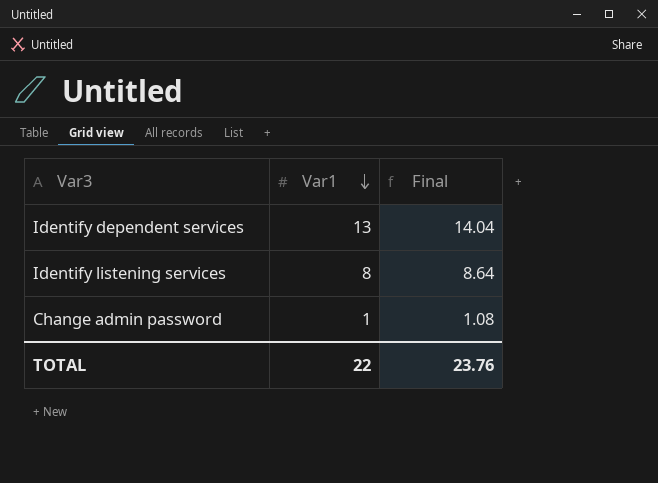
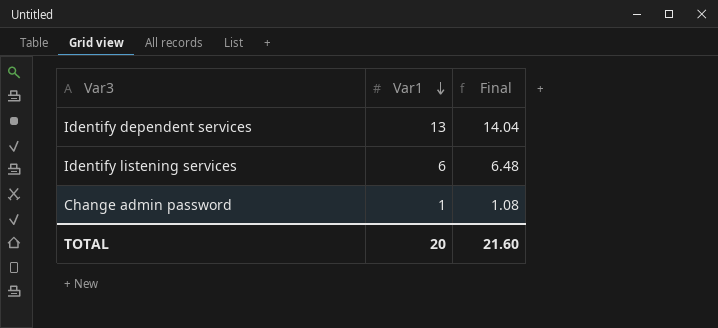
Identify listening services | Var1: 8 -> 6
Identify listening services | Final: 8.64 -> 6.48
TOTAL | Var1: 22 -> 20
TOTAL | Final: 23.76 -> 21.60

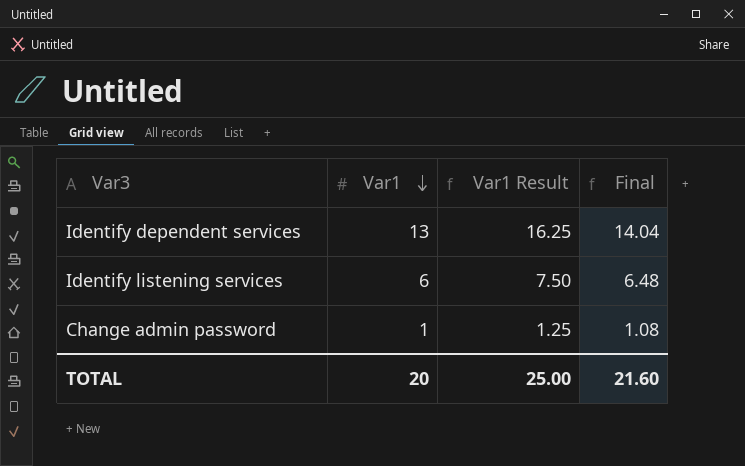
column Var1 Result | formula: none -> [Var1] * 1.25

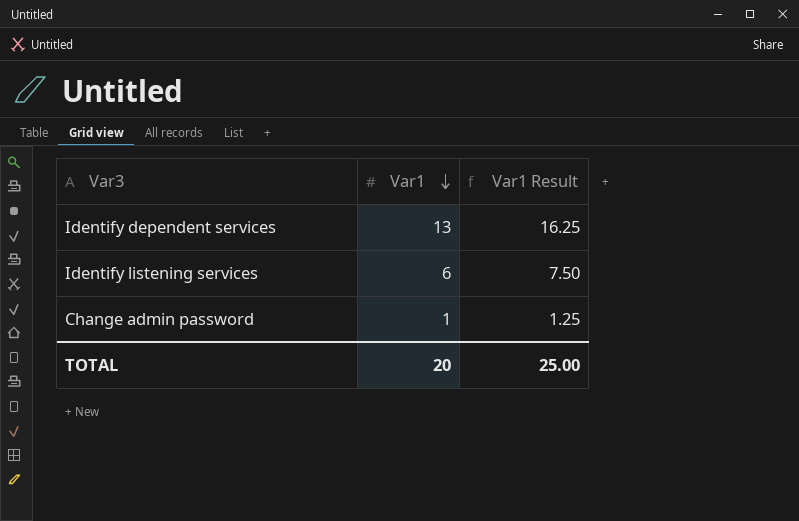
column Final | formula: [Var1] * 1.08 -> none

